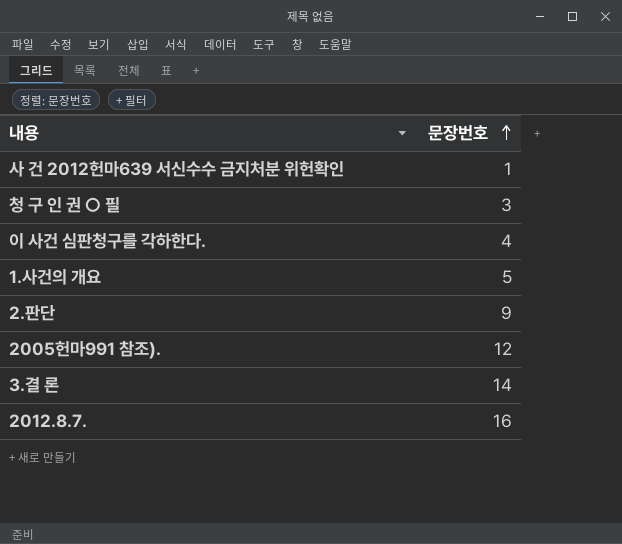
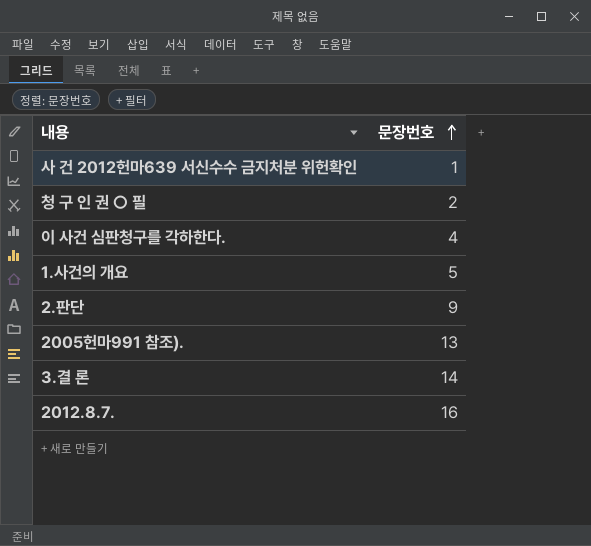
청 구 인 권 ○ 필 | 문장번호: 3 -> 2
2005헌마991 참조). | 문장번호: 12 -> 13

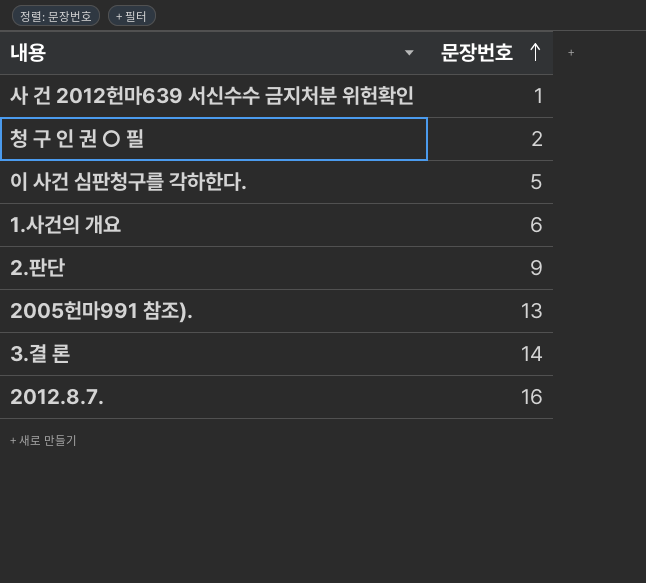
이 사건 심판청구를 각하한다. | 문장번호: 4 -> 5
1.사건의 개요 | 문장번호: 5 -> 6

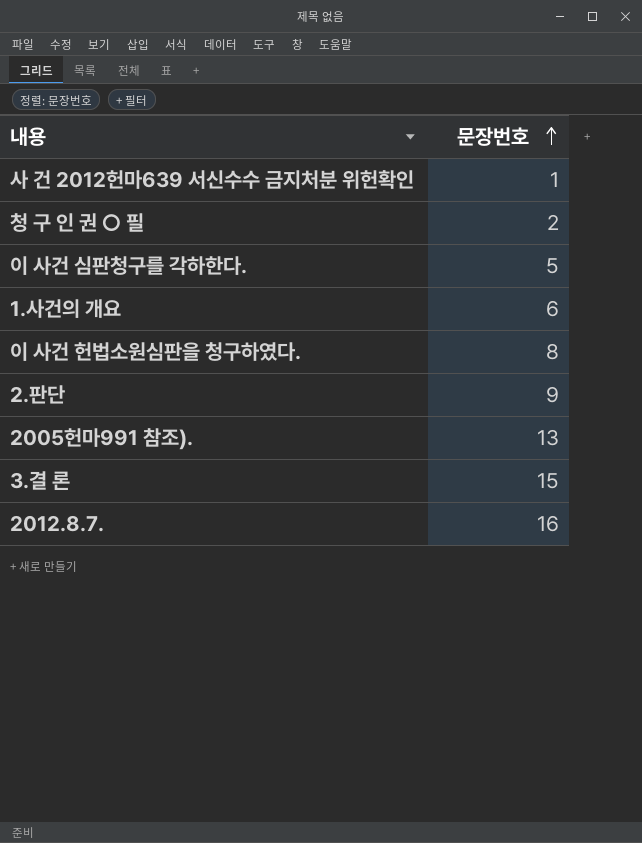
row 이 사건 헌법소원심판을 청구하였다.: none -> 8
3.결 론 | 문장번호: 14 -> 15

